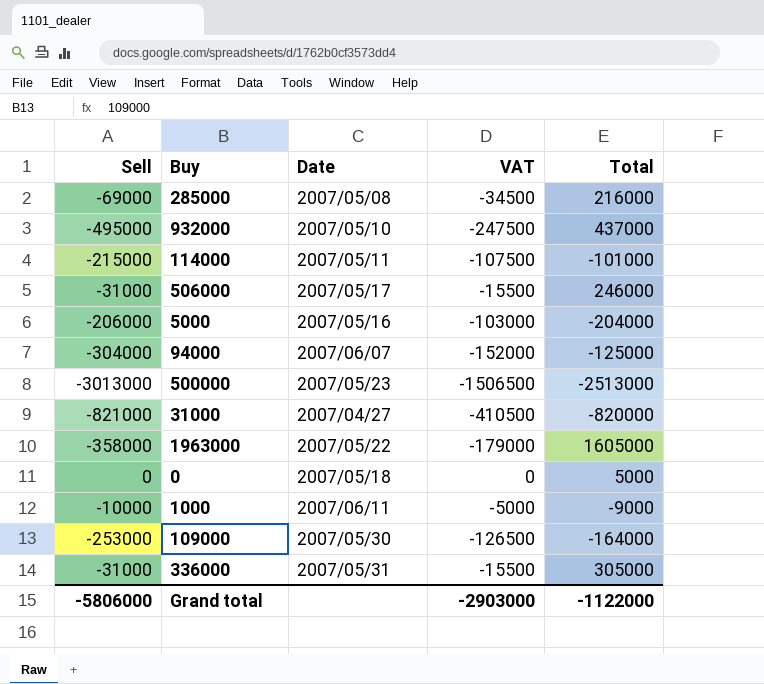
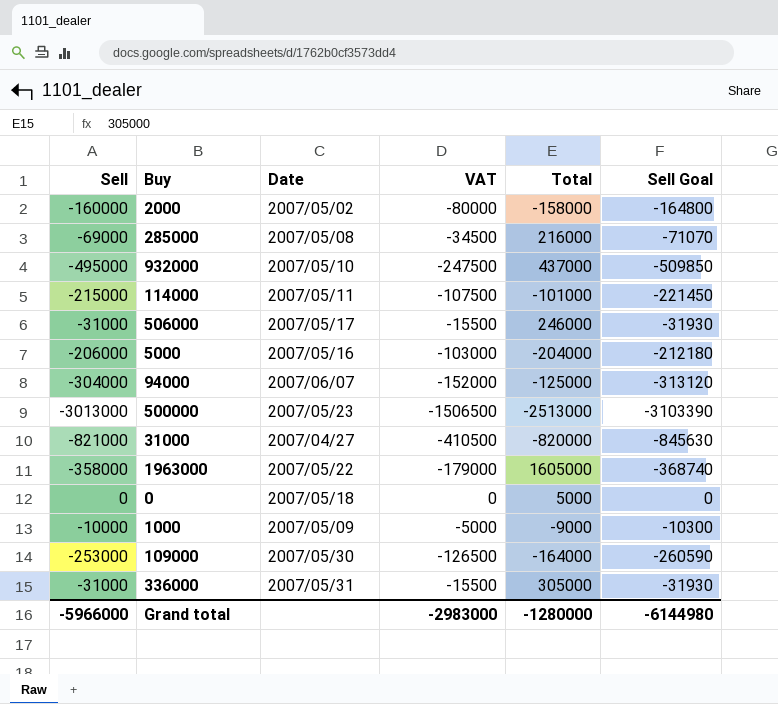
column Sell Goal | formula: none -> [Sell] * 1.03
row 2000: none -> -160000 | 2007/05/02 | -80000 | -158000 | -164800
1000 | Date: 2007/06/11 -> 2007/05/09
Grand total | Sell: -5806000 -> -5966000
Grand total | VAT: -2903000 -> -2983000
Grand total | Total: -1122000 -> -1280000

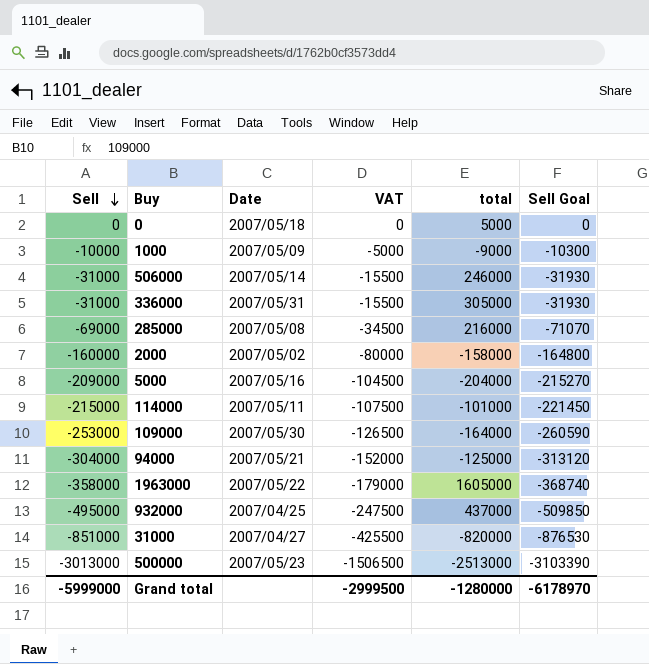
row order: none -> Sell descending
column name: Total -> total
506000 | Date: 2007/05/17 -> 2007/05/14
5000 | Sell: -206000 -> -209000
5000 | VAT: -103000 -> -104500
5000 | Sell Goal: -212180 -> -215270
94000 | Date: 2007/06/07 -> 2007/05/21
932000 | Date: 2007/05/10 -> 2007/04/25
31000 | Sell: -821000 -> -851000
31000 | VAT: -410500 -> -425500
31000 | Sell Goal: -845630 -> -876530
Grand total | Sell: -5966000 -> -5999000
Grand total | VAT: -2983000 -> -2999500
Grand total | Sell Goal: -6144980 -> -6178970

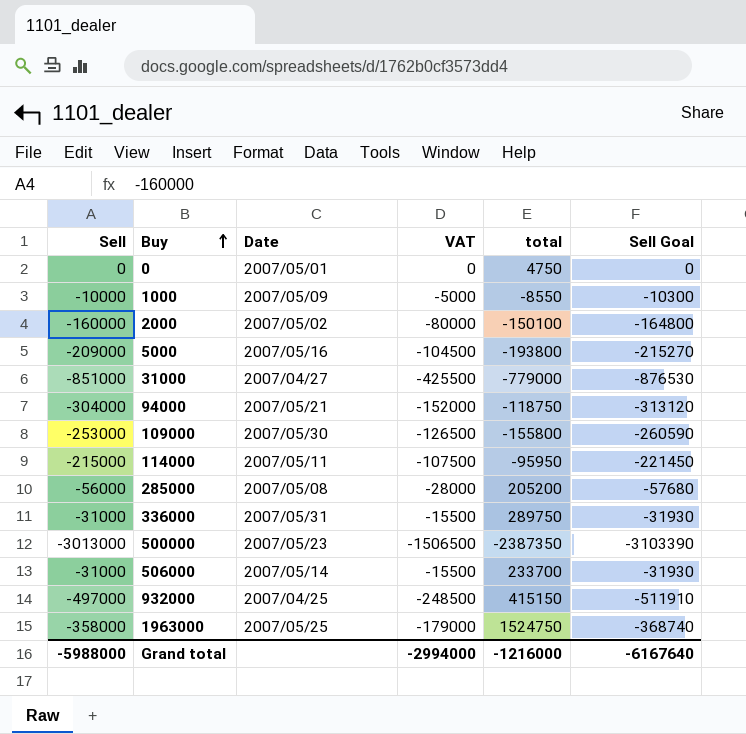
row order: Sell descending -> Buy ascending
0 | Date: 2007/05/18 -> 2007/05/01
0 | total: 5000 -> 4750
1000 | total: -9000 -> -8550
2000 | total: -158000 -> -150100
5000 | total: -204000 -> -193800
31000 | total: -820000 -> -779000
94000 | total: -125000 -> -118750
109000 | total: -164000 -> -155800
114000 | total: -101000 -> -95950
285000 | Sell: -69000 -> -56000
285000 | VAT: -34500 -> -28000
285000 | total: 216000 -> 205200
285000 | Sell Goal: -71070 -> -57680
336000 | total: 305000 -> 289750
500000 | total: -2513000 -> -2387350
506000 | total: 246000 -> 233700
932000 | Sell: -495000 -> -497000
932000 | VAT: -247500 -> -248500
932000 | total: 437000 -> 415150
932000 | Sell Goal: -509850 -> -511910
1963000 | Date: 2007/05/22 -> 2007/05/25
1963000 | total: 1605000 -> 1524750
Grand total | Sell: -5999000 -> -5988000
Grand total | VAT: -2999500 -> -2994000
Grand total | total: -1280000 -> -1216000
Grand total | Sell Goal: -6178970 -> -6167640

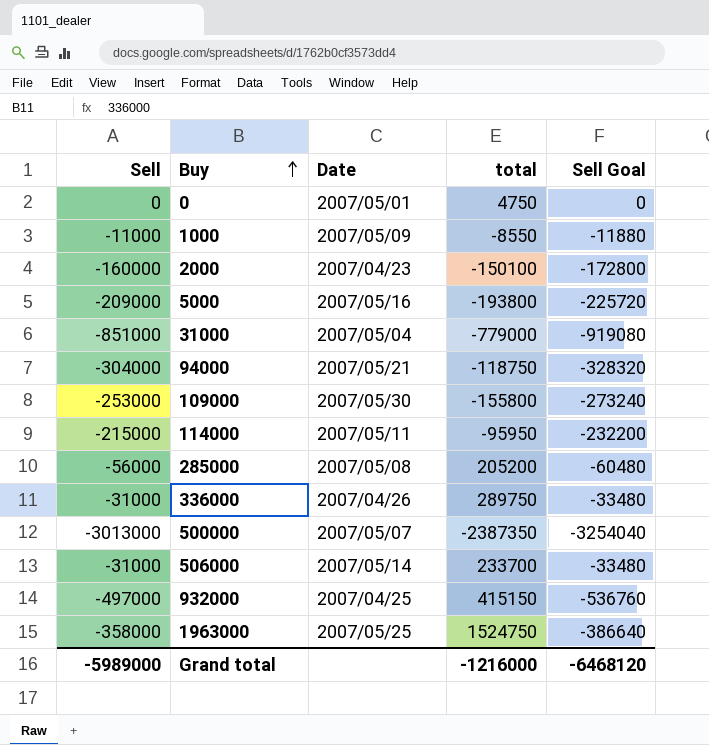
column VAT | formula: [Sell] * 0.5 -> none
column Sell Goal | formula: [Sell] * 1.03 -> [Sell] * 1.08
1000 | Sell: -10000 -> -11000
2000 | Date: 2007/05/02 -> 2007/04/23
31000 | Date: 2007/04/27 -> 2007/05/04
336000 | Date: 2007/05/31 -> 2007/04/26
500000 | Date: 2007/05/23 -> 2007/05/07
Grand total | Sell: -5988000 -> -5989000
Grand total | Sell Goal: -6167640 -> -6468120

